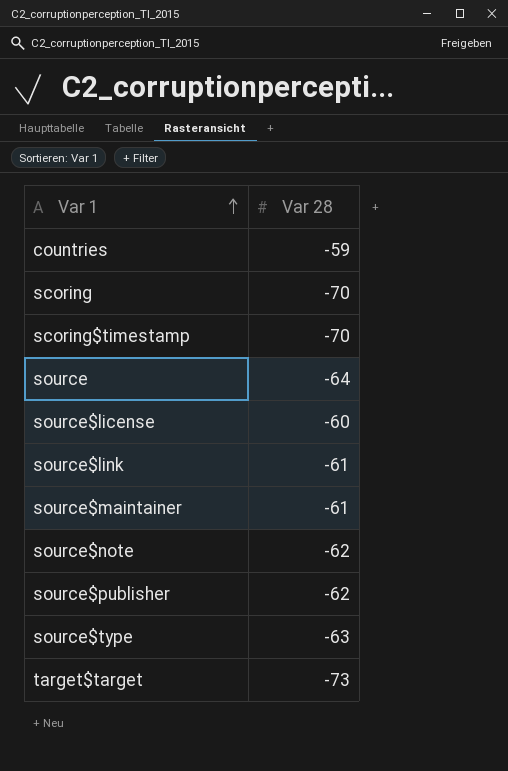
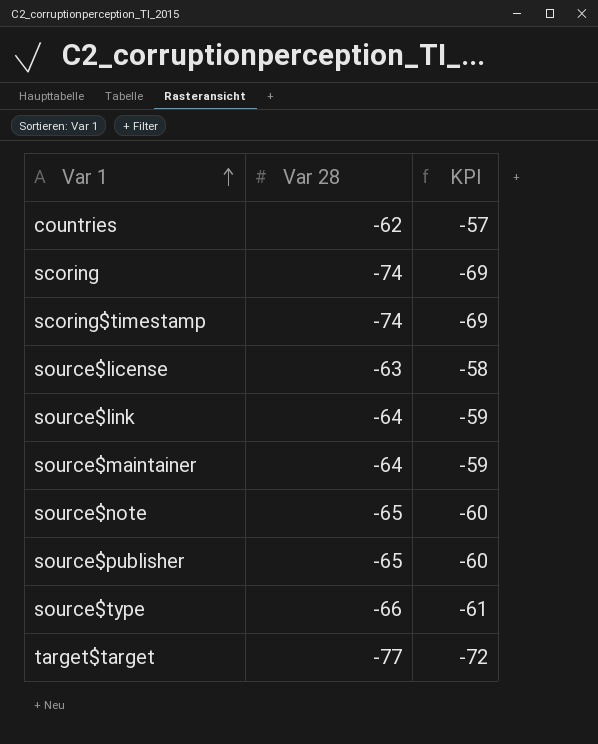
column KPI | formula: none -> [Var 28] + 5
row source: -64 -> none
countries | Var 28: -59 -> -62
scoring | Var 28: -70 -> -74
scoring$timestamp | Var 28: -70 -> -74
source$license | Var 28: -60 -> -63
source$link | Var 28: -61 -> -64
source$maintainer | Var 28: -61 -> -64
source$note | Var 28: -62 -> -65
source$publisher | Var 28: -62 -> -65
source$type | Var 28: -63 -> -66
target$target | Var 28: -73 -> -77

